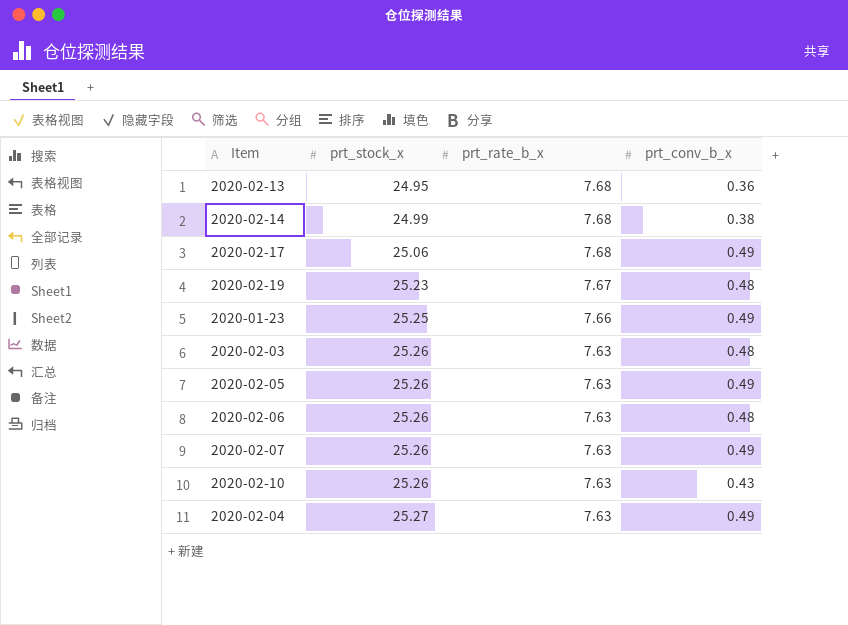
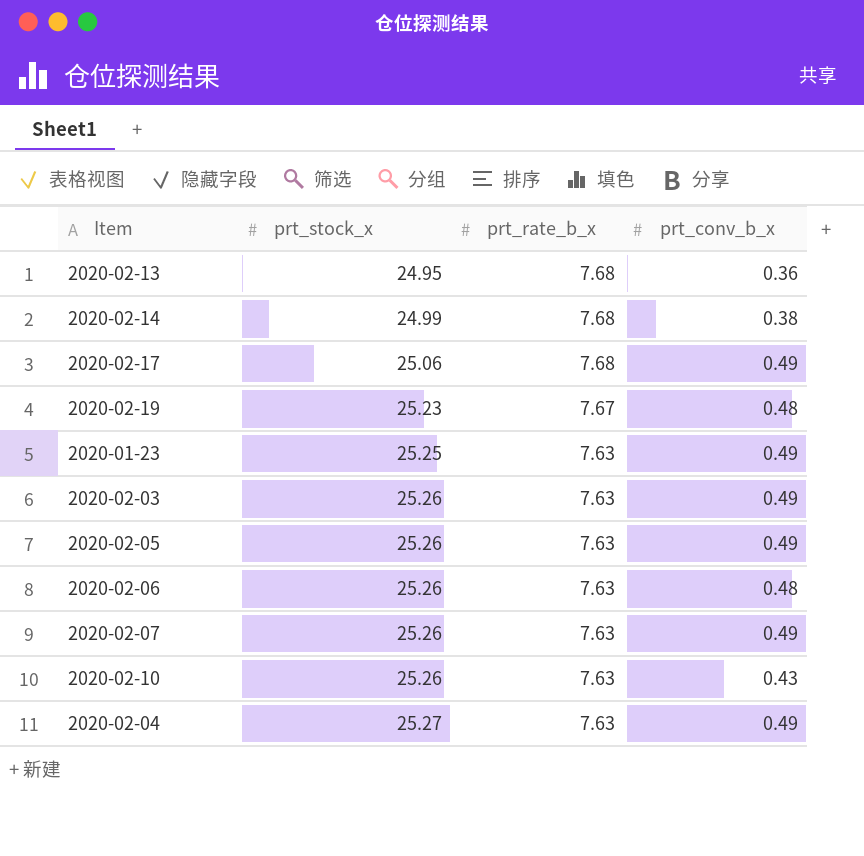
2020-01-23 | prt_rate_b_x: 7.66 -> 7.63
2020-02-03 | prt_conv_b_x: 0.48 -> 0.49

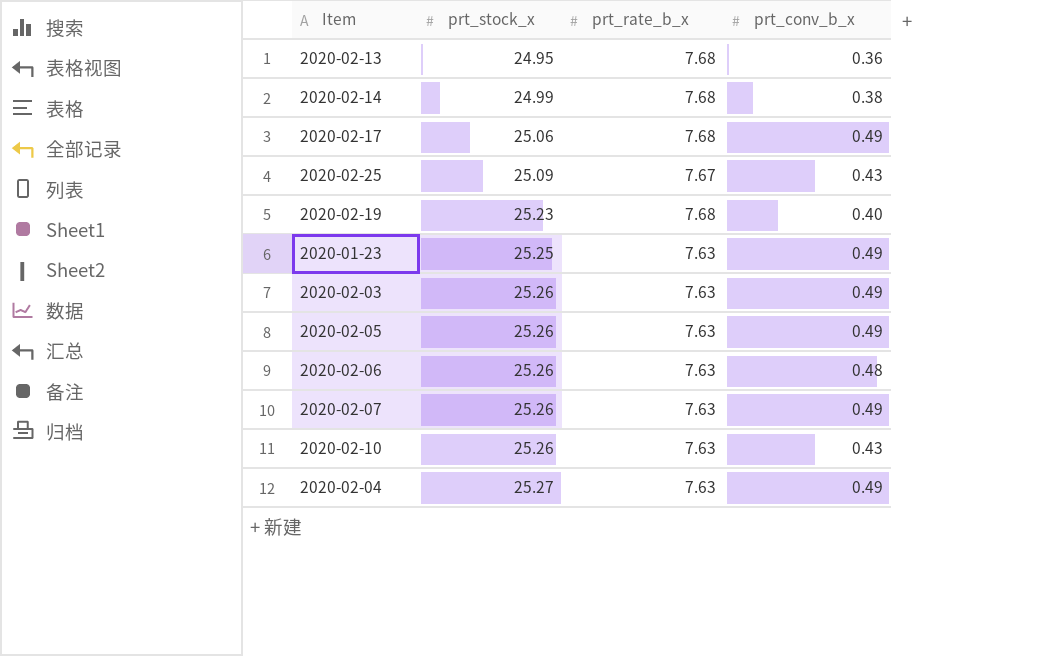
row 2020-02-25: none -> 25.09 | 7.67 | 0.43
2020-02-19 | prt_rate_b_x: 7.67 -> 7.68
2020-02-19 | prt_conv_b_x: 0.48 -> 0.40

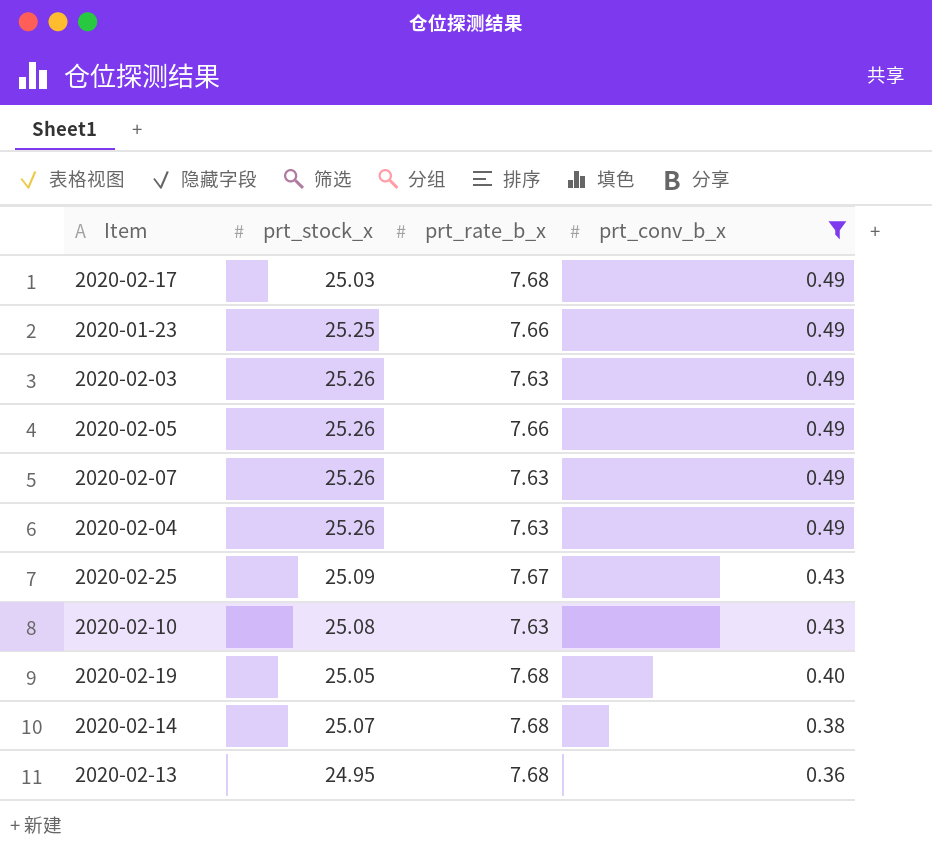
filter: none -> prt_conv_b_x != 0.48
row order: prt_stock_x ascending -> prt_conv_b_x descending
2020-02-17 | prt_stock_x: 25.06 -> 25.03
2020-01-23 | prt_rate_b_x: 7.63 -> 7.66
2020-02-05 | prt_rate_b_x: 7.63 -> 7.66
2020-02-04 | prt_stock_x: 25.27 -> 25.26
2020-02-10 | prt_stock_x: 25.26 -> 25.08
2020-02-19 | prt_stock_x: 25.23 -> 25.05
2020-02-14 | prt_stock_x: 24.99 -> 25.07

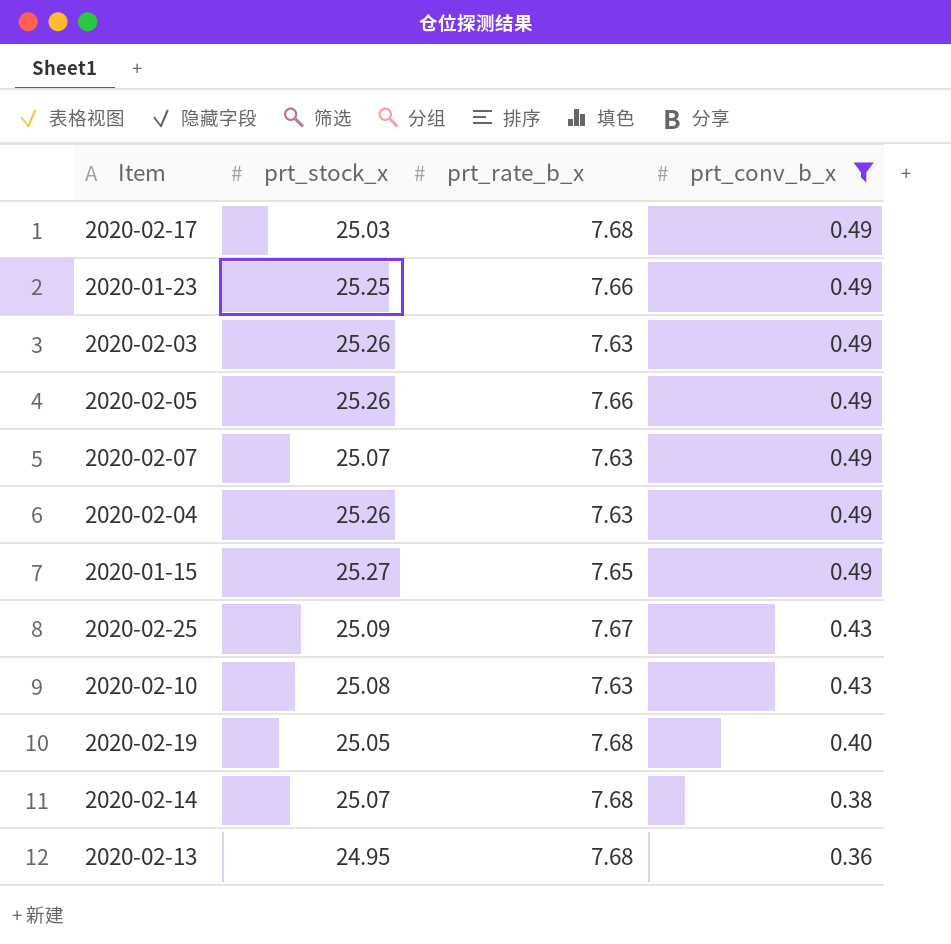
2020-02-07 | prt_stock_x: 25.26 -> 25.07
row 2020-01-15: none -> 25.27 | 7.65 | 0.49

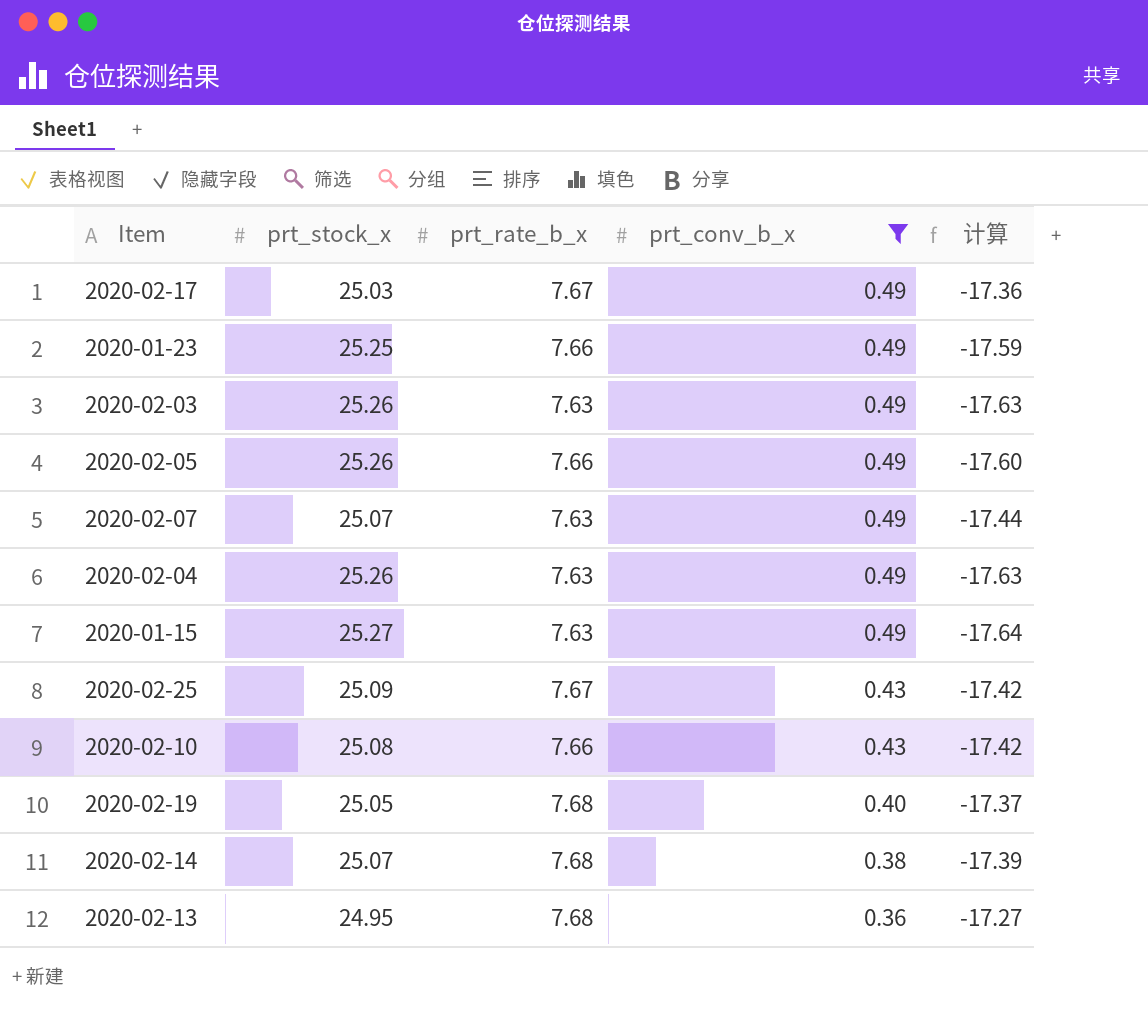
column 计算 | formula: none -> [prt_rate_b_x] - [prt_stock_x]
2020-02-17 | prt_rate_b_x: 7.68 -> 7.67
2020-01-15 | prt_rate_b_x: 7.65 -> 7.63
2020-02-10 | prt_rate_b_x: 7.63 -> 7.66

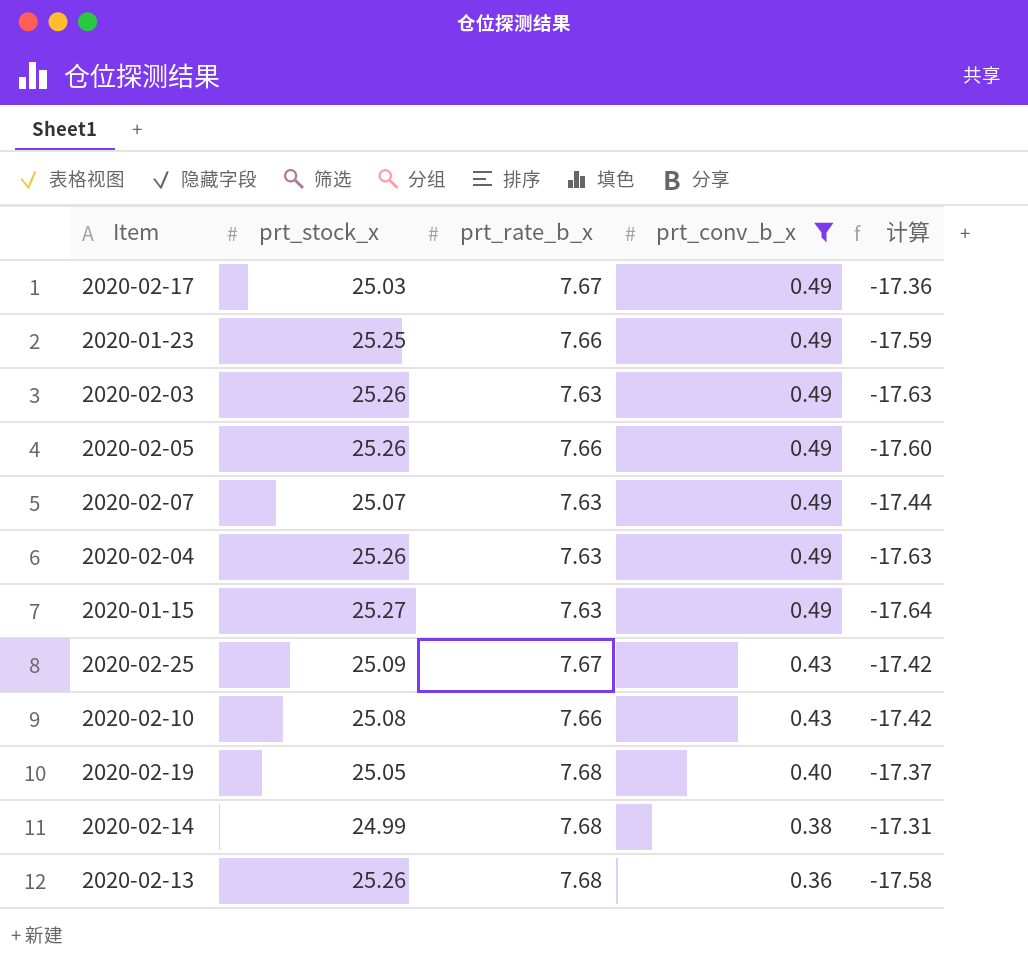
2020-02-14 | prt_stock_x: 25.07 -> 24.99
2020-02-14 | 计算: -17.39 -> -17.31
2020-02-13 | prt_stock_x: 24.95 -> 25.26
2020-02-13 | 计算: -17.27 -> -17.58

